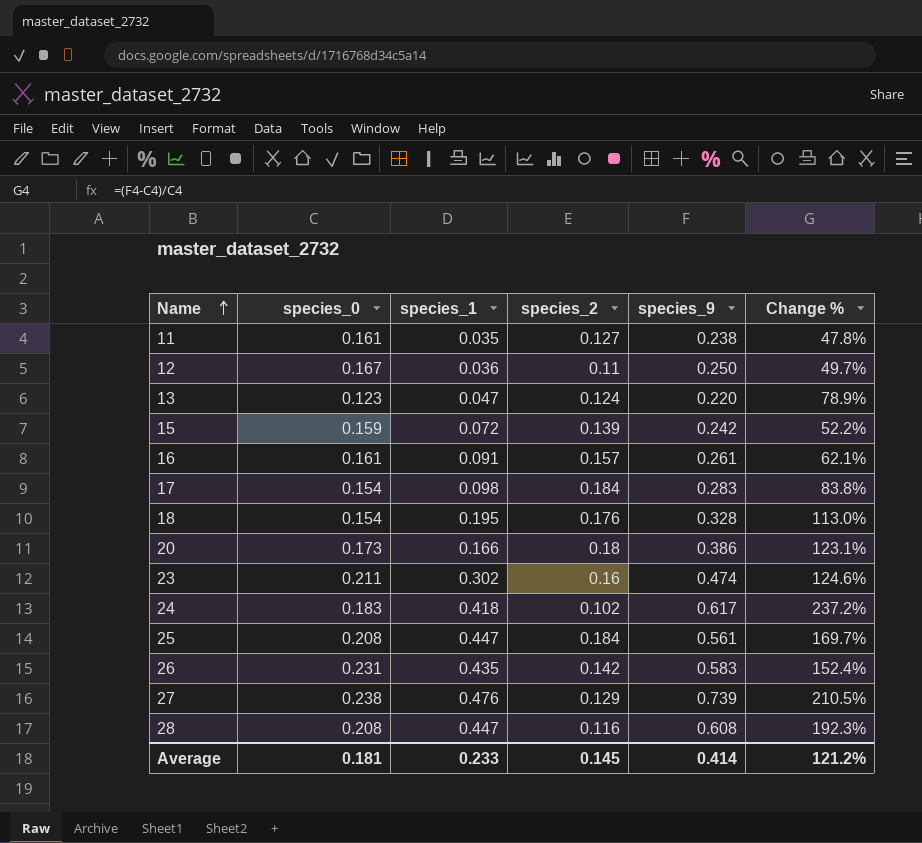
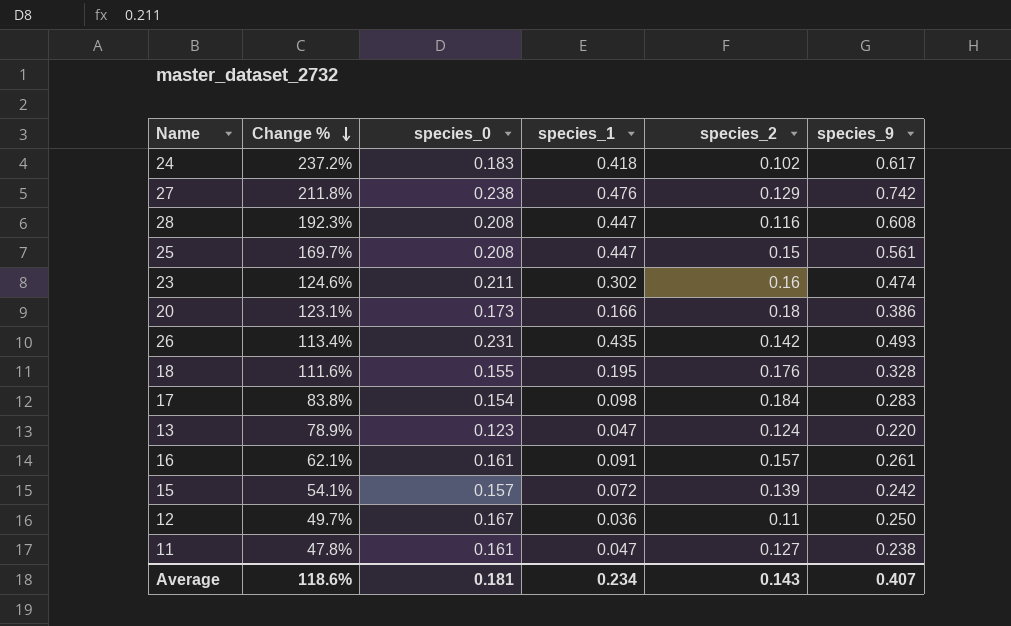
row order: Name ascending -> Change % descending
column Change % | position: 6 -> 2
27 | Change %: 210.5% -> 211.8%
27 | species_9: 0.739 -> 0.742
25 | species_2: 0.184 -> 0.15
26 | Change %: 152.4% -> 113.4%
26 | species_9: 0.583 -> 0.493
18 | Change %: 113.0% -> 111.6%
18 | species_0: 0.154 -> 0.155
15 | Change %: 52.2% -> 54.1%
15 | species_0: 0.159 -> 0.157
11 | species_1: 0.035 -> 0.047
Average | Change %: 121.2% -> 118.6%
Average | species_1: 0.233 -> 0.234
Average | species_2: 0.145 -> 0.143
Average | species_9: 0.414 -> 0.407

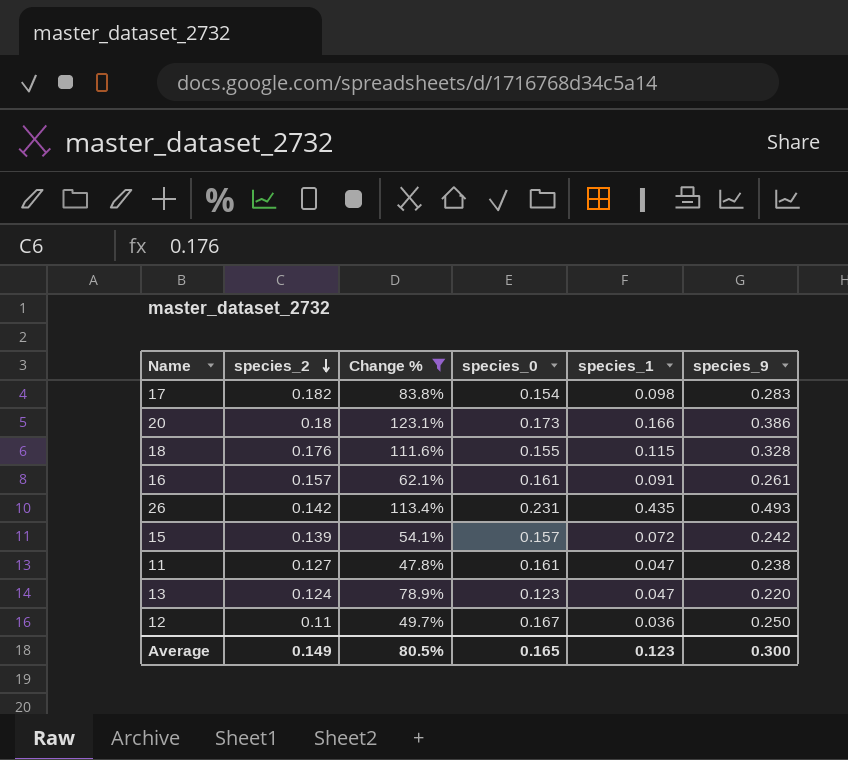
filter: none -> Change % <= 123.1%
row order: Change % descending -> species_2 descending
column species_2 | position: 5 -> 2
17 | species_2: 0.184 -> 0.182
18 | species_1: 0.195 -> 0.115
Average | species_2: 0.143 -> 0.149
Average | Change %: 118.6% -> 80.5%
Average | species_0: 0.181 -> 0.165
Average | species_1: 0.234 -> 0.123
Average | species_9: 0.407 -> 0.300

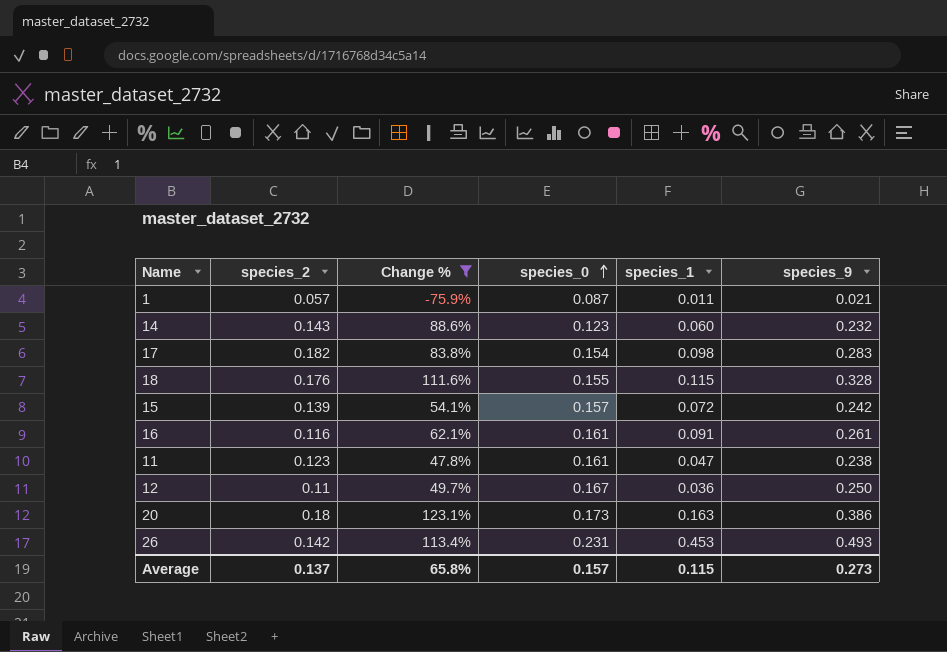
row order: species_2 descending -> species_0 ascending
row 13: 0.124 | 78.9% | 0.123 | 0.047 | 0.220 -> none
row 1: none -> 0.057 | -75.9% | 0.087 | 0.011 | 0.021
row 14: none -> 0.143 | 88.6% | 0.123 | 0.060 | 0.232
16 | species_2: 0.157 -> 0.116
11 | species_2: 0.127 -> 0.123
20 | species_1: 0.166 -> 0.163
26 | species_1: 0.435 -> 0.453
Average | species_2: 0.149 -> 0.137
Average | Change %: 80.5% -> 65.8%
Average | species_0: 0.165 -> 0.157
Average | species_1: 0.123 -> 0.115
Average | species_9: 0.300 -> 0.273

